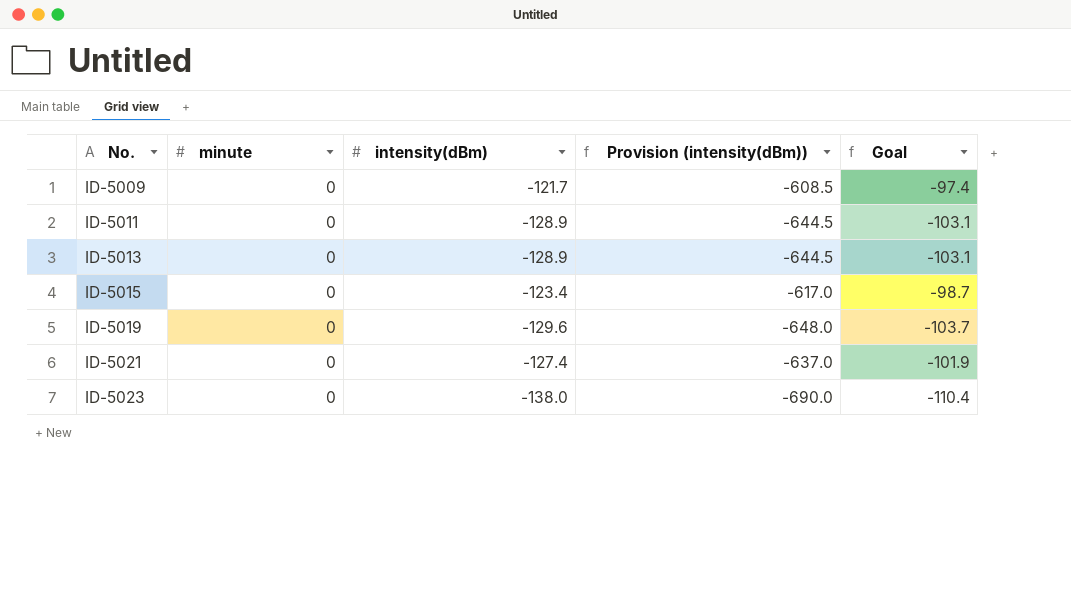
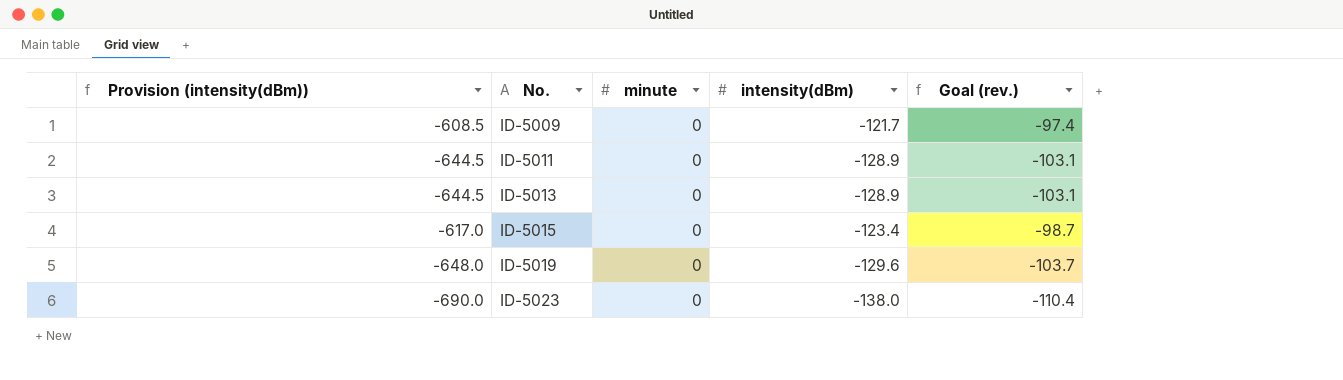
column Provision (intensity(dBm)) | position: 4 -> 1
column name: Goal -> Goal (rev.)
row ID-5021: 0 | -127.4 | -637.0 | -101.9 -> none

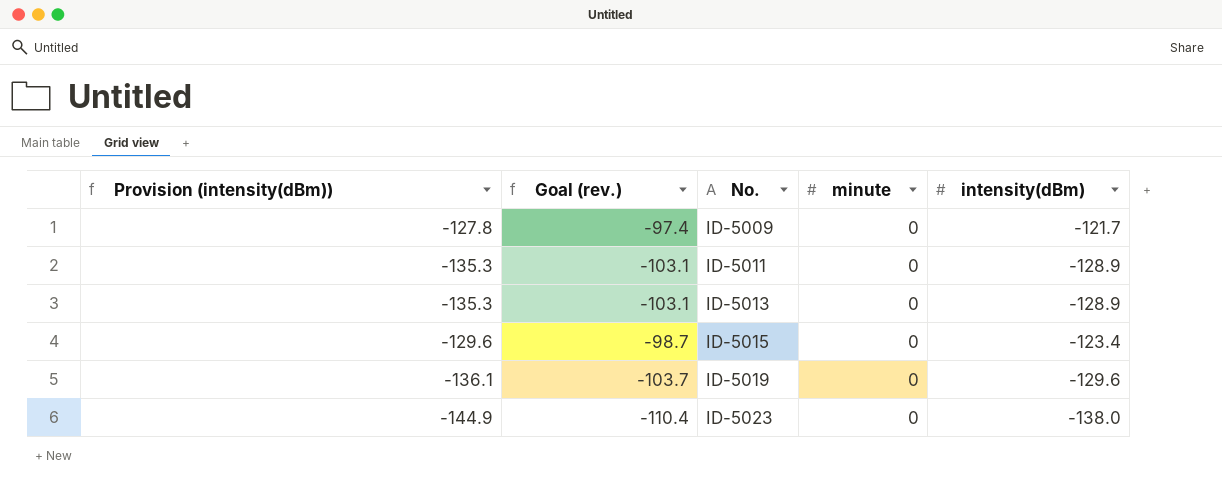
column Provision (intensity(dBm)) | formula: [intensity(dBm)] * 5 -> [intensity(dBm)] * 1.05
column Goal (rev.) | position: 5 -> 2

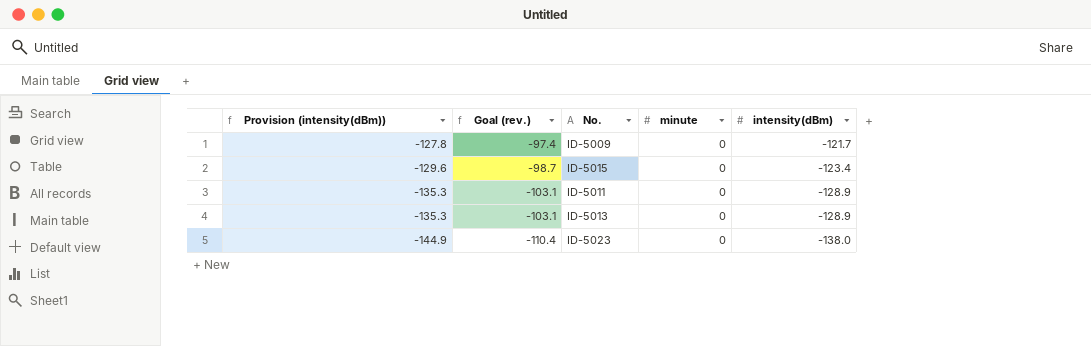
row order: No. ascending -> Provision (intensity(dBm)) descending
row ID-5019: -136.1 | -103.7 | 0 | -129.6 -> none

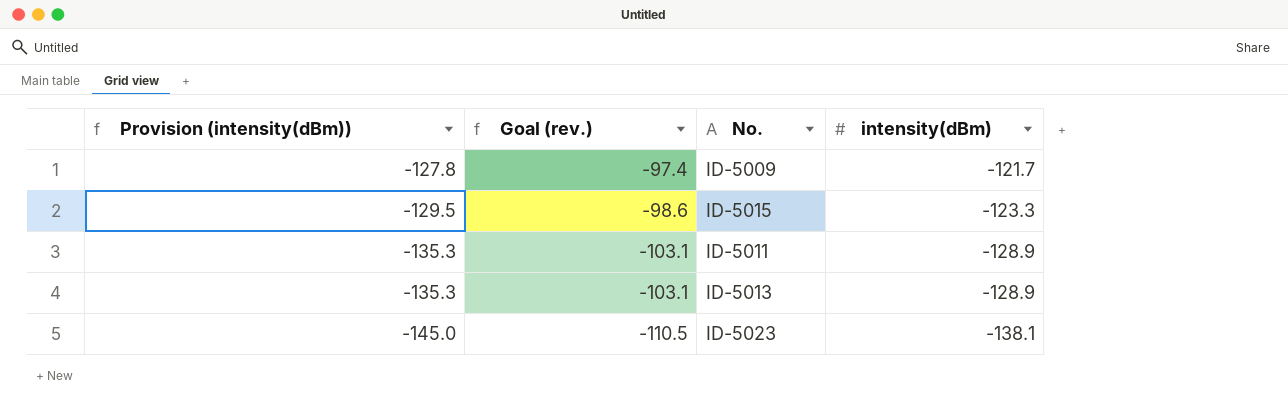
column minute | position: 4 -> none
ID-5015 | Provision (intensity(dBm)): -129.6 -> -129.5
ID-5015 | Goal (rev.): -98.7 -> -98.6
ID-5015 | intensity(dBm): -123.4 -> -123.3
ID-5023 | Provision (intensity(dBm)): -144.9 -> -145.0
ID-5023 | Goal (rev.): -110.4 -> -110.5
ID-5023 | intensity(dBm): -138.0 -> -138.1

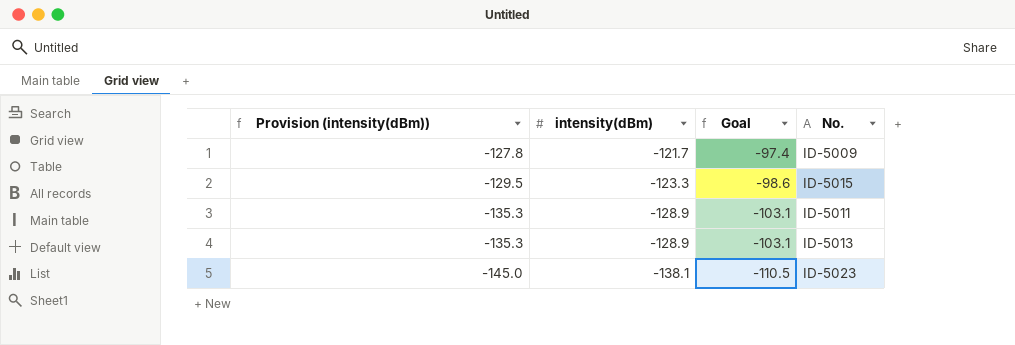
column intensity(dBm) | position: 4 -> 2
column name: Goal (rev.) -> Goal

